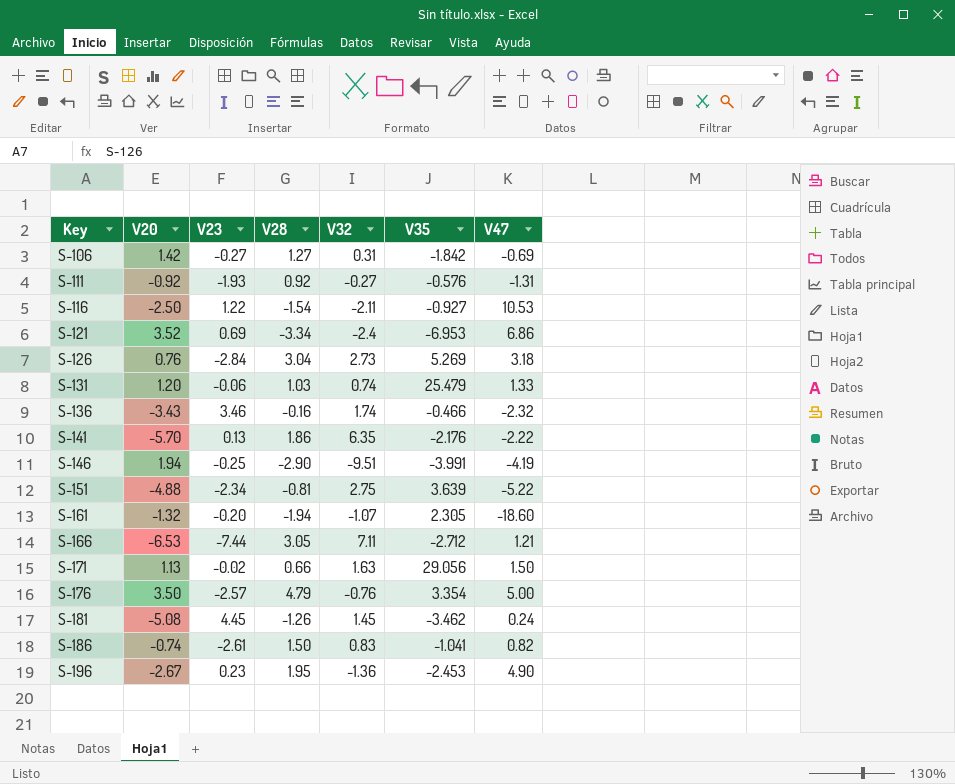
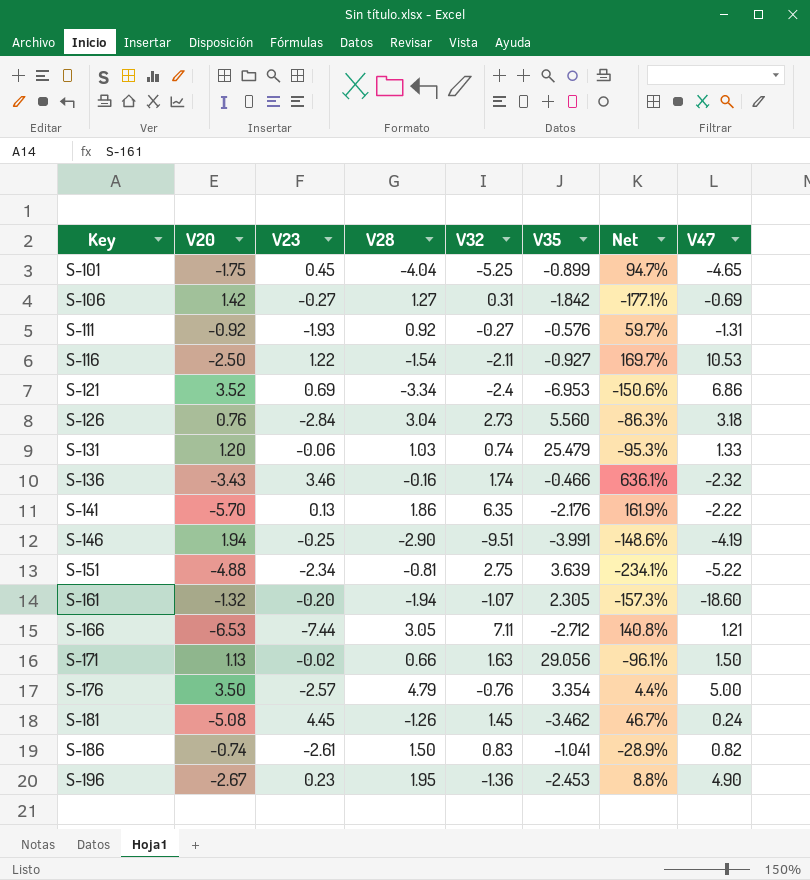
column Net | formula: none -> ([V20] - [V35]) / [V35]
row S-101: none -> -1.75 | 0.45 | -4.04 | -5.25 | -0.899 | 94.7% | -4.65
S-126 | V35: 5.269 -> 5.560

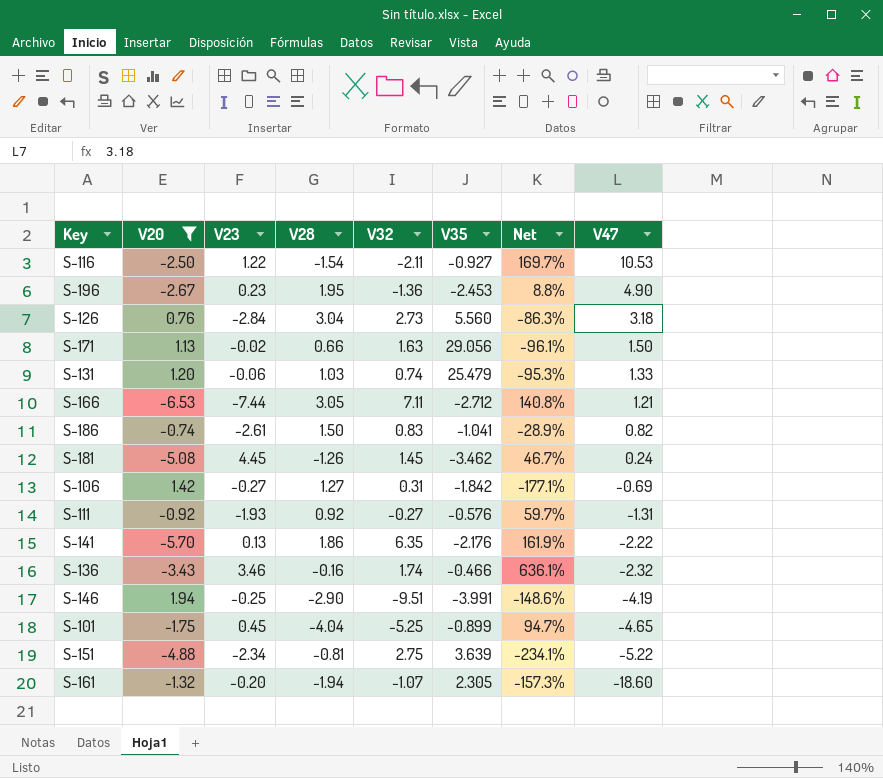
filter: none -> V20 <= 1.94
row order: Key ascending -> V47 descending

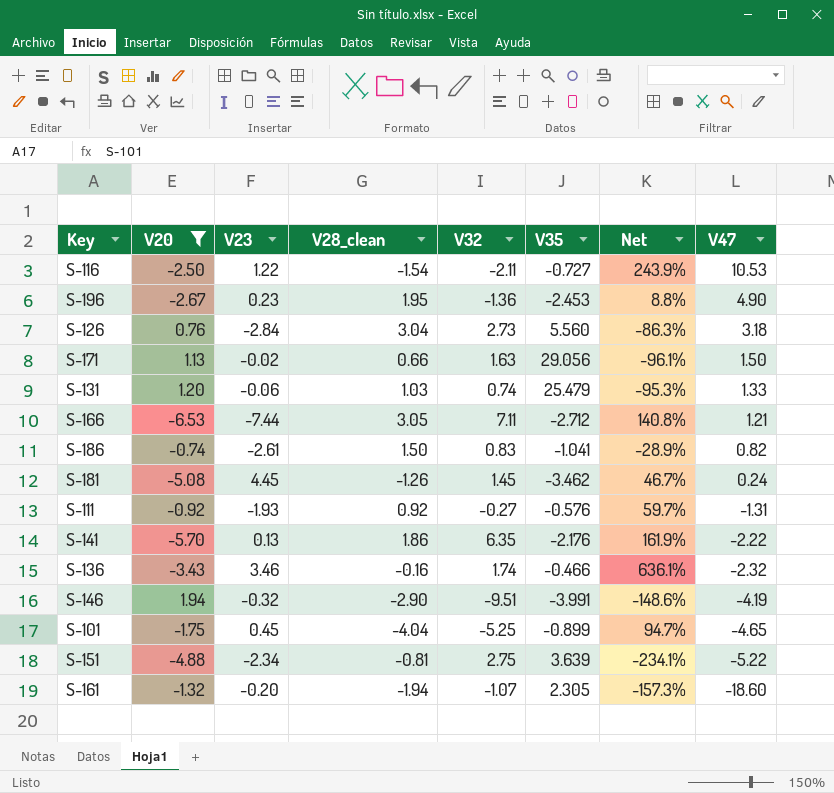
column name: V28 -> V28_clean
row S-106: 1.42 | -0.27 | 1.27 | 0.31 | -1.842 | -177.1% | -0.69 -> none
S-116 | V35: -0.927 -> -0.727
S-116 | Net: 169.7% -> 243.9%
S-146 | V23: -0.25 -> -0.32

